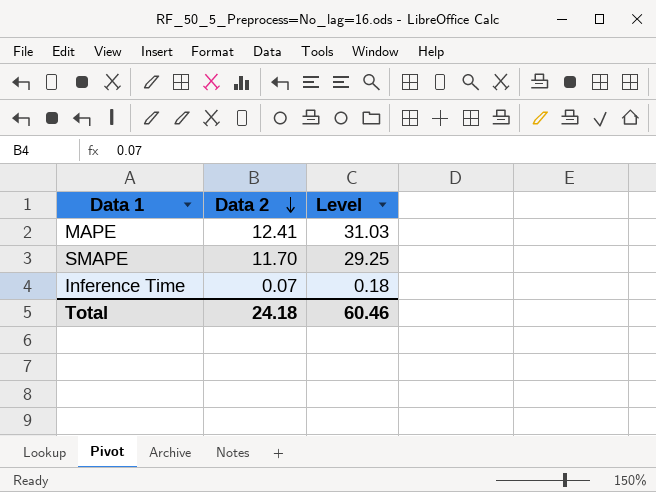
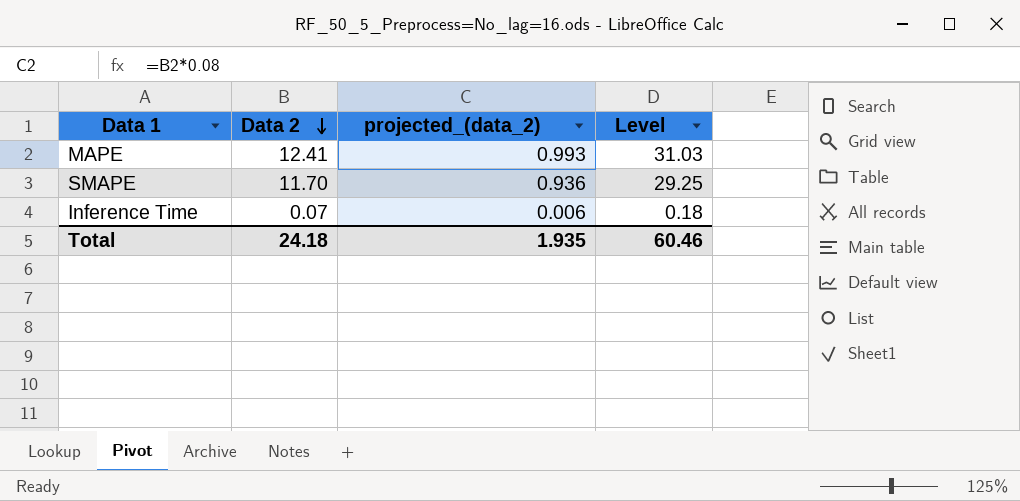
column projected_(data_2) | formula: none -> [Data 2] * 0.08

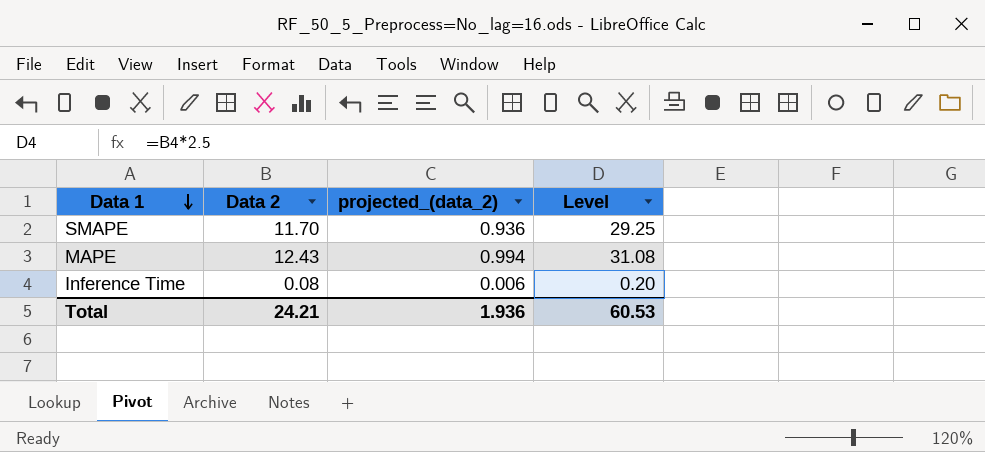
row order: Data 2 descending -> Data 1 descending
MAPE | Data 2: 12.41 -> 12.43
MAPE | projected_(data_2): 0.993 -> 0.994
MAPE | Level: 31.03 -> 31.08
Inference Time | Data 2: 0.07 -> 0.08
Inference Time | Level: 0.18 -> 0.20
Total | Data 2: 24.18 -> 24.21
Total | projected_(data_2): 1.935 -> 1.936
Total | Level: 60.46 -> 60.53

